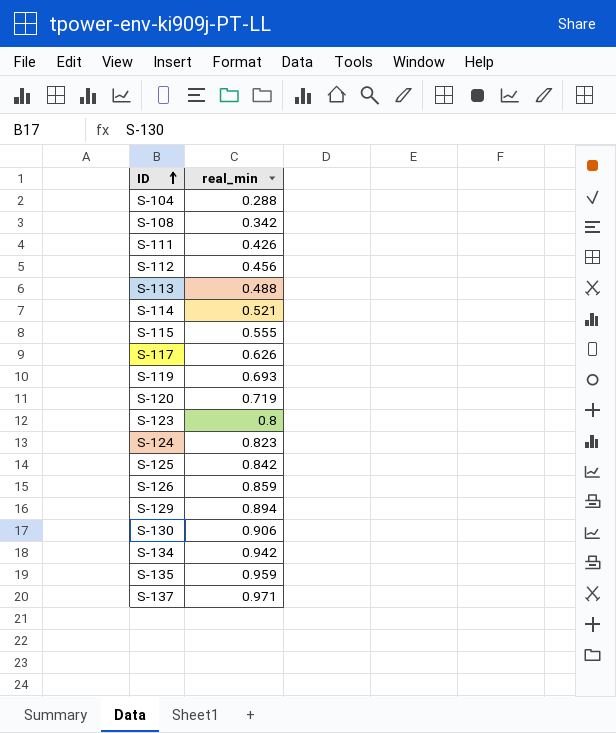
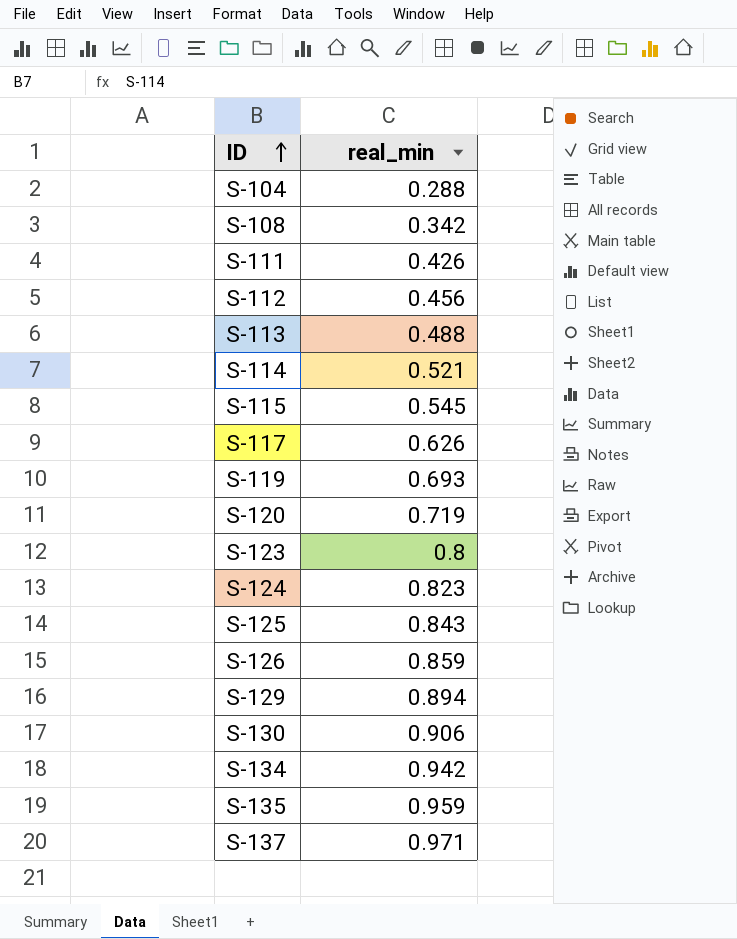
S-115 | real_min: 0.555 -> 0.545
S-125 | real_min: 0.842 -> 0.843

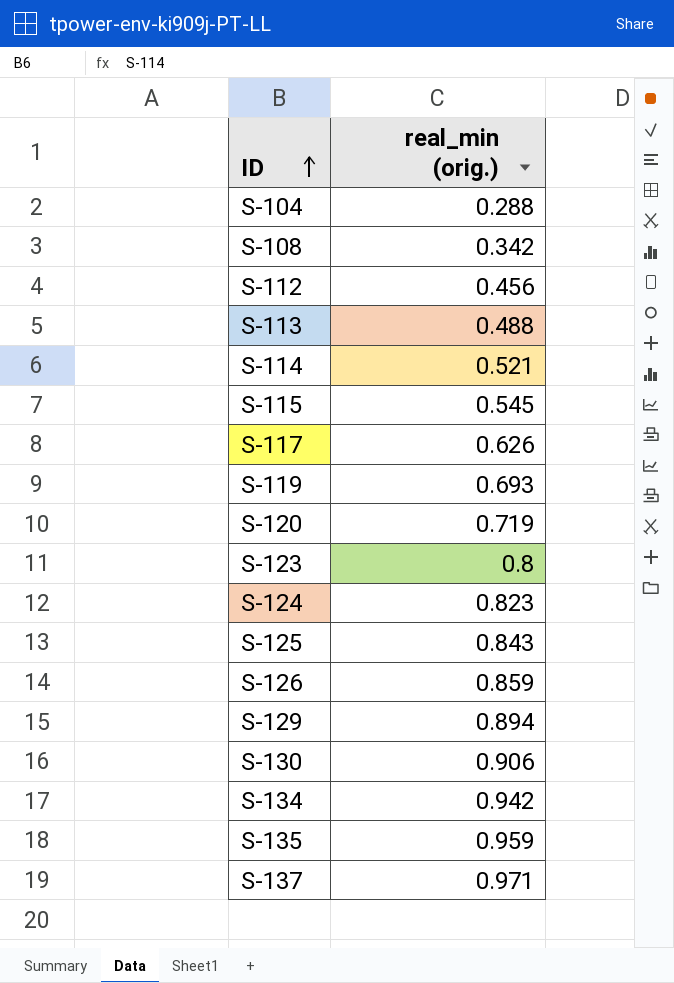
column name: real_min -> real_min (orig.)
row S-111: 0.426 -> none

